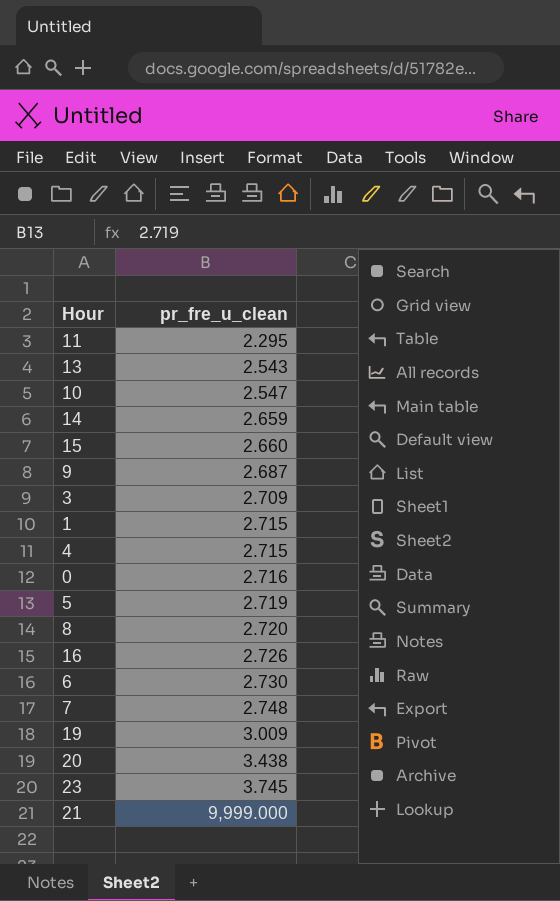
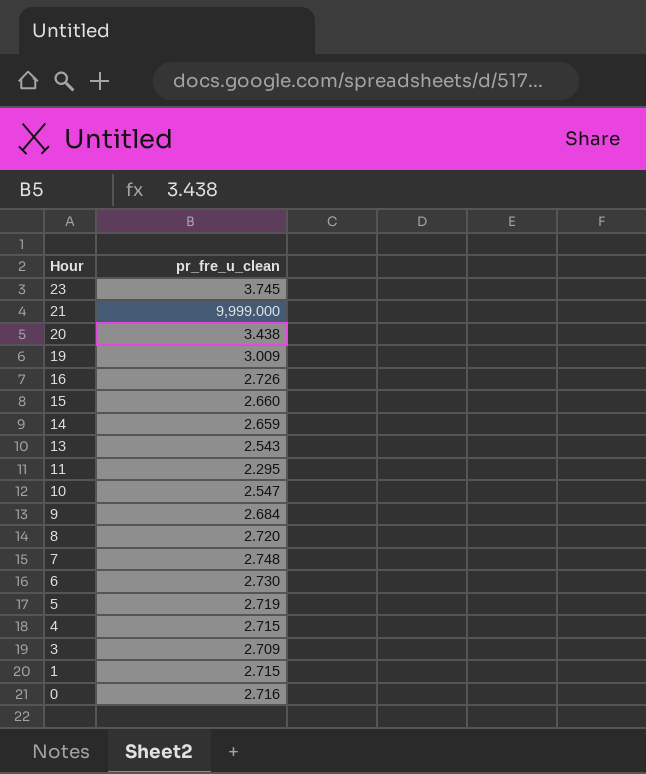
row order: pr_fre_u_clean ascending -> Hour descending
9 | pr_fre_u_clean: 2.687 -> 2.684

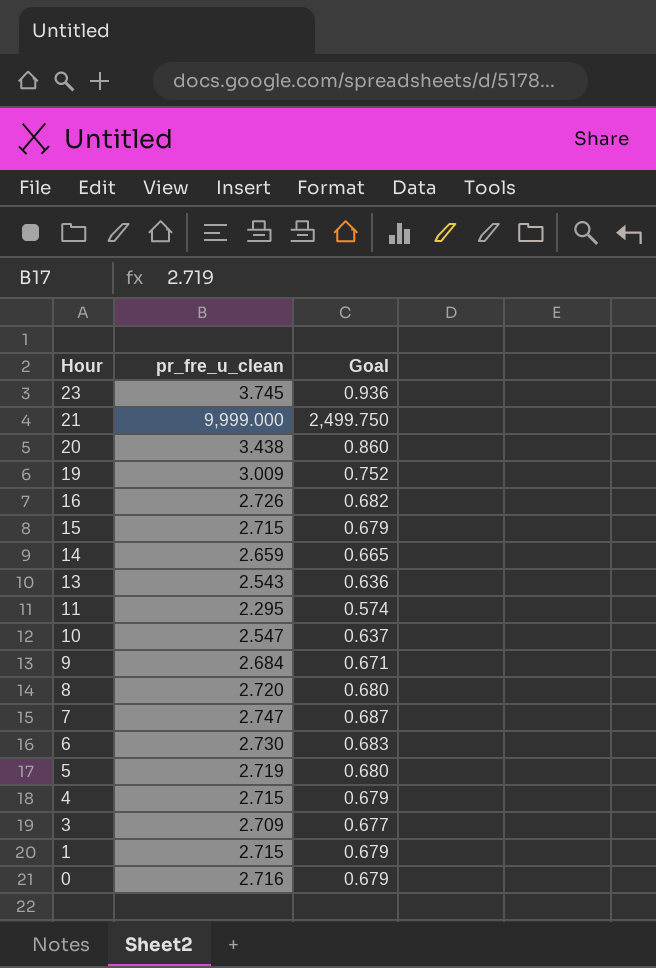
column Goal | formula: none -> [pr_fre_u_clean] * 0.25
15 | pr_fre_u_clean: 2.660 -> 2.715
7 | pr_fre_u_clean: 2.748 -> 2.747

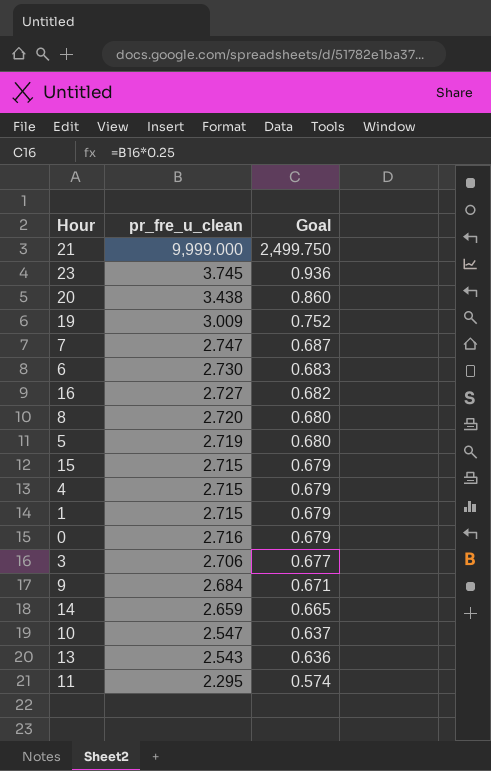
row order: Hour descending -> Goal descending
16 | pr_fre_u_clean: 2.726 -> 2.727
3 | pr_fre_u_clean: 2.709 -> 2.706

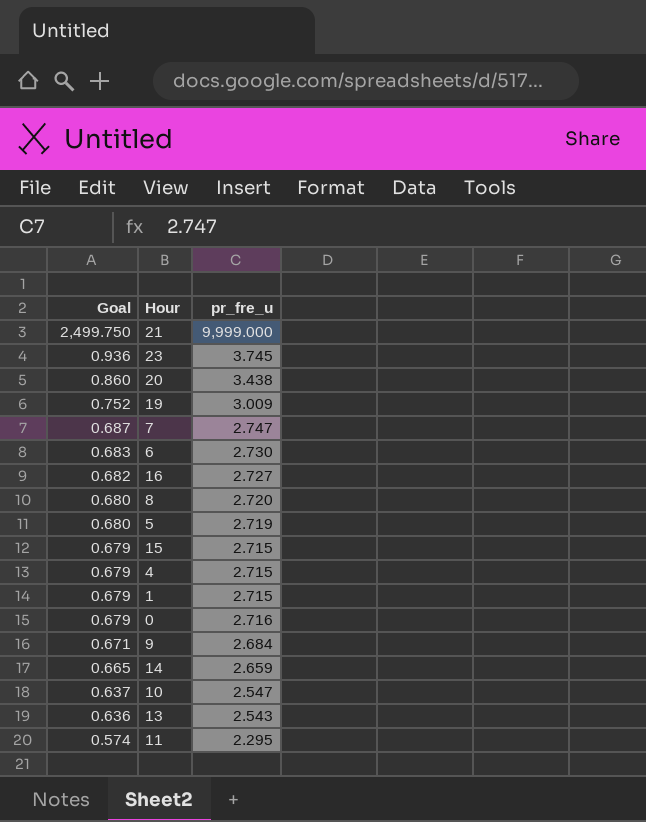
column Goal | position: 3 -> 1
column name: pr_fre_u_clean -> pr_fre_u
row 3: 2.706 | 0.677 -> none

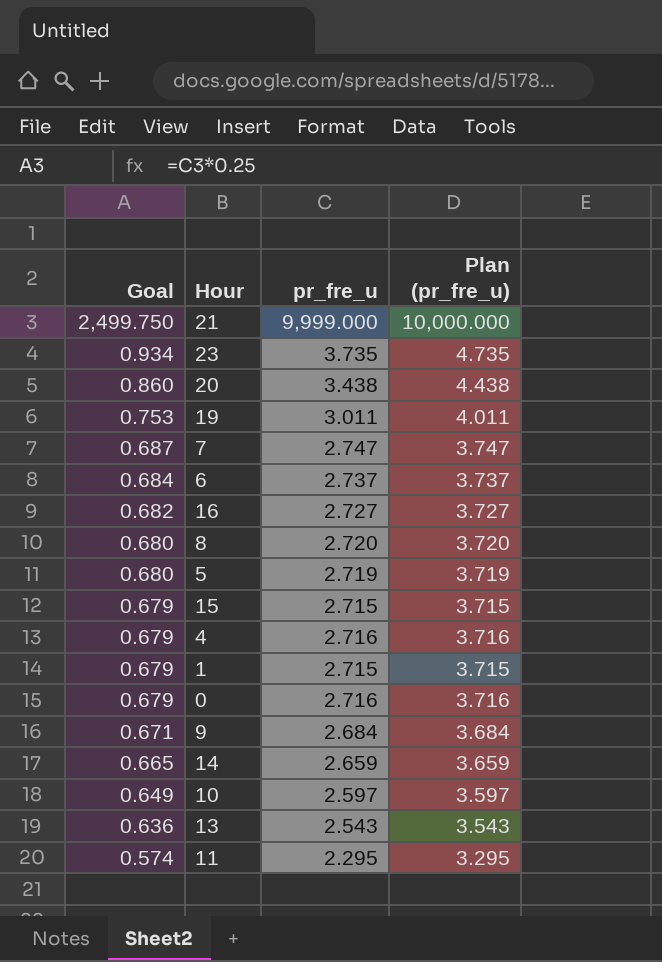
column Plan (pr_fre_u) | formula: none -> [pr_fre_u] + 1
23 | Goal: 0.936 -> 0.934
23 | pr_fre_u: 3.745 -> 3.735
19 | Goal: 0.752 -> 0.753
19 | pr_fre_u: 3.009 -> 3.011
6 | Goal: 0.683 -> 0.684
6 | pr_fre_u: 2.730 -> 2.737
4 | pr_fre_u: 2.715 -> 2.716
10 | Goal: 0.637 -> 0.649
10 | pr_fre_u: 2.547 -> 2.597

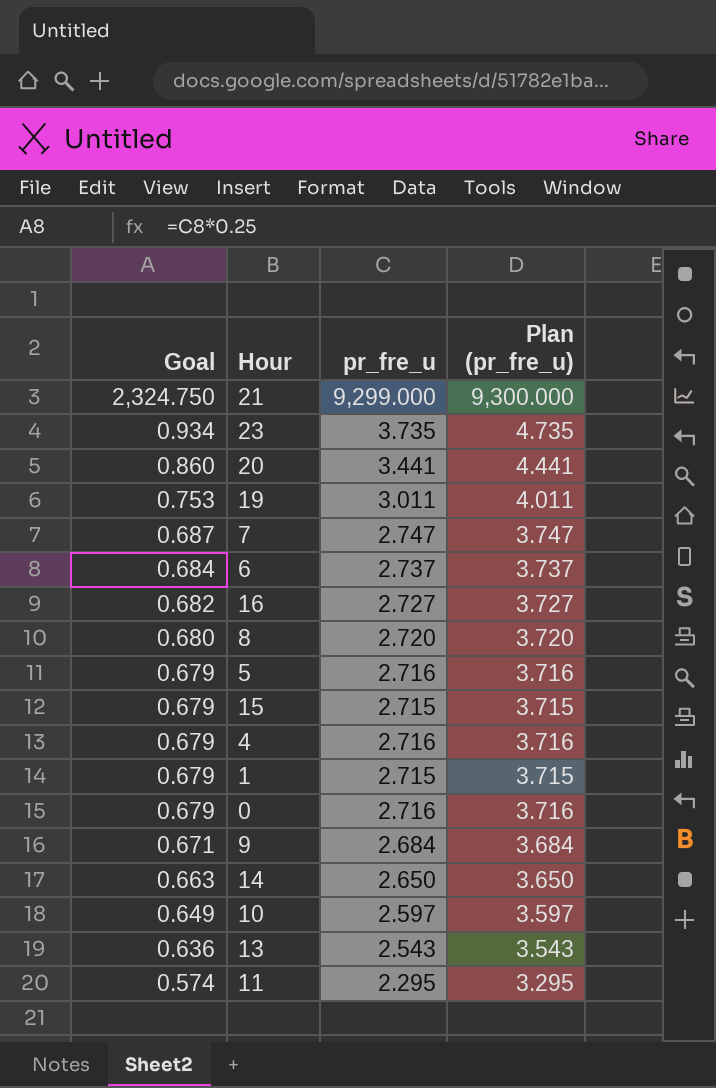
21 | Goal: 2,499.750 -> 2,324.750
21 | pr_fre_u: 9,999.000 -> 9,299.000
21 | Plan (pr_fre_u): 10,000.000 -> 9,300.000
20 | pr_fre_u: 3.438 -> 3.441
20 | Plan (pr_fre_u): 4.438 -> 4.441
5 | Goal: 0.680 -> 0.679
5 | pr_fre_u: 2.719 -> 2.716
5 | Plan (pr_fre_u): 3.719 -> 3.716
14 | Goal: 0.665 -> 0.663
14 | pr_fre_u: 2.659 -> 2.650
14 | Plan (pr_fre_u): 3.659 -> 3.650

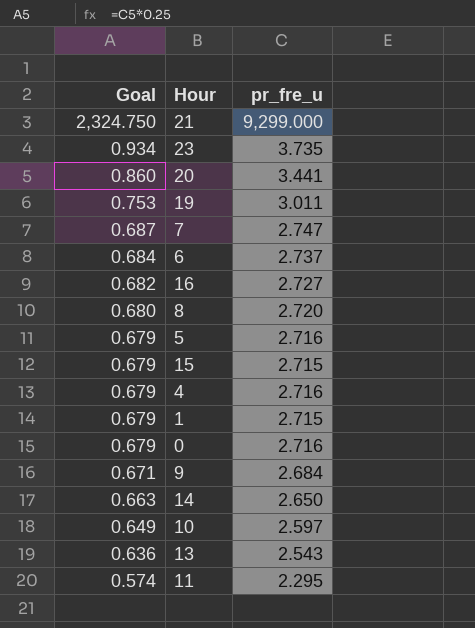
column Plan (pr_fre_u) | formula: [pr_fre_u] + 1 -> none

